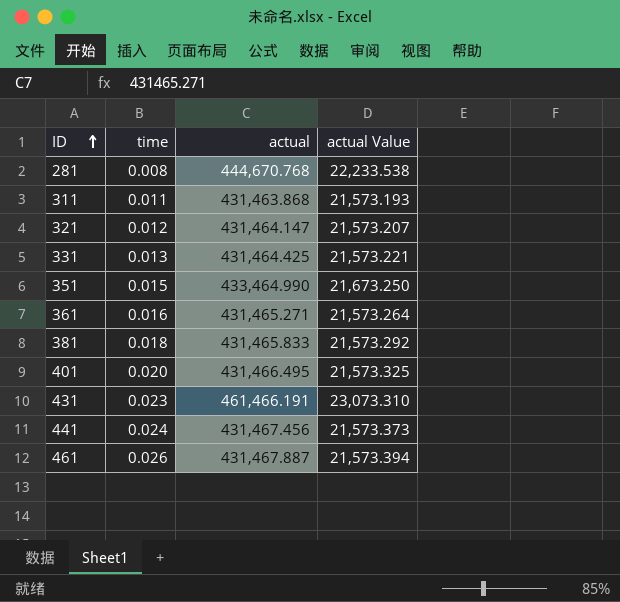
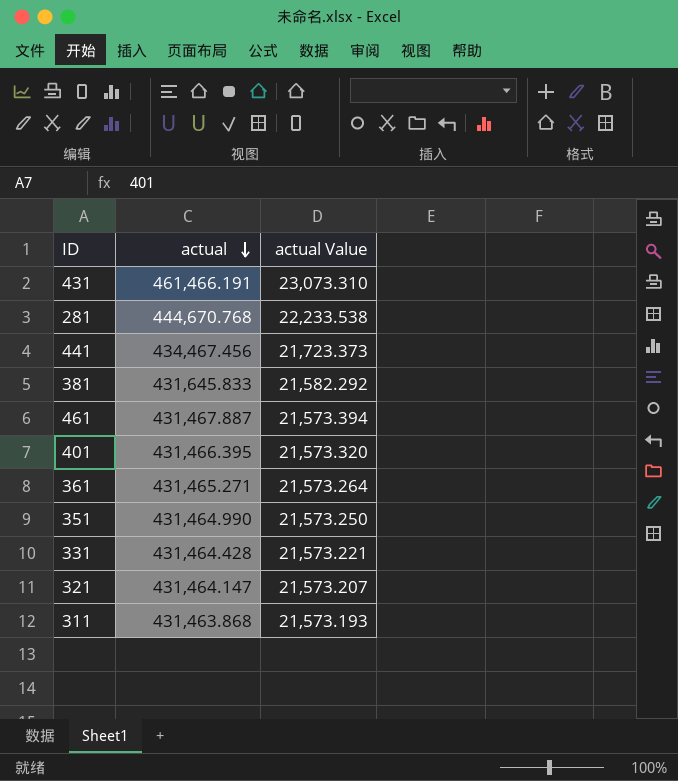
row order: ID ascending -> actual descending
column time | position: 2 -> none
441 | actual: 431,467.456 -> 434,467.456
441 | actual Value: 21,573.373 -> 21,723.373
381 | actual: 431,465.833 -> 431,645.833
381 | actual Value: 21,573.292 -> 21,582.292
401 | actual: 431,466.495 -> 431,466.395
401 | actual Value: 21,573.325 -> 21,573.320
351 | actual: 433,464.990 -> 431,464.990
351 | actual Value: 21,673.250 -> 21,573.250
331 | actual: 431,464.425 -> 431,464.428

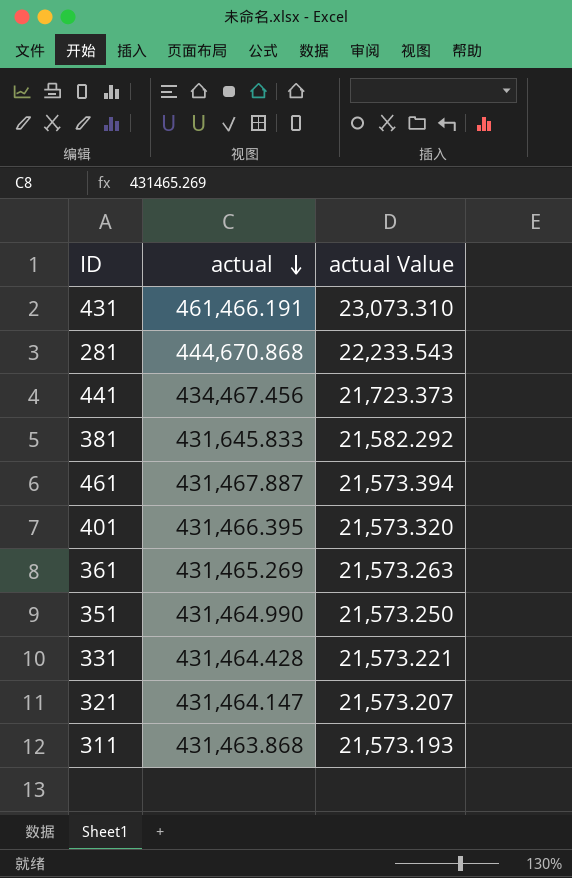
281 | actual: 444,670.768 -> 444,670.868
281 | actual Value: 22,233.538 -> 22,233.543
361 | actual: 431,465.271 -> 431,465.269
361 | actual Value: 21,573.264 -> 21,573.263

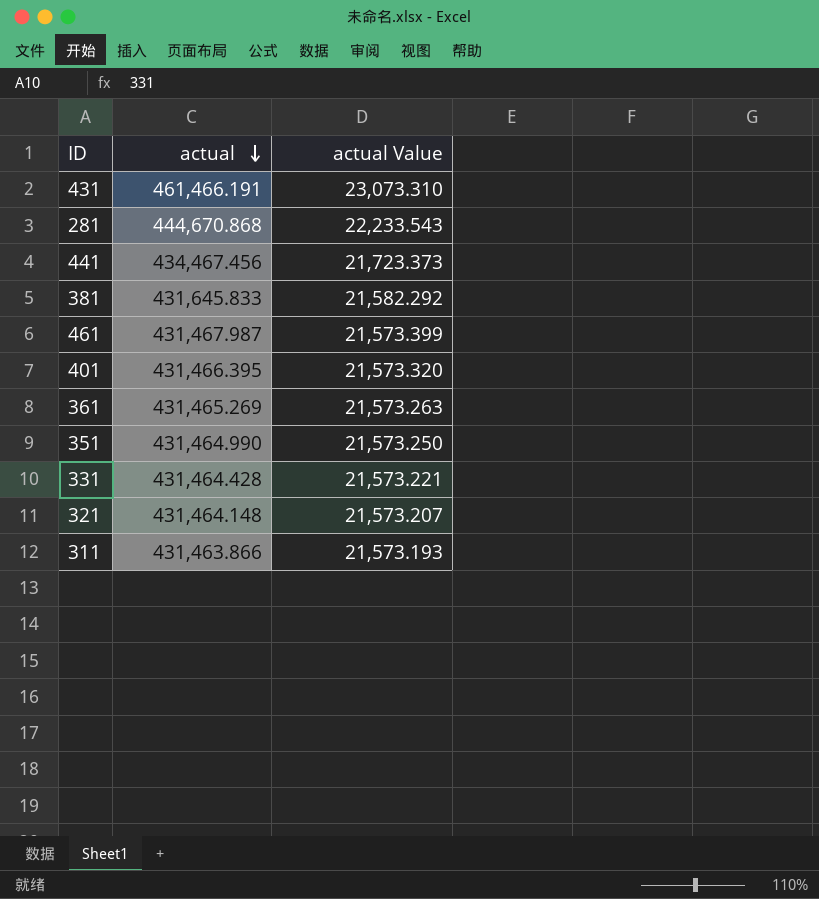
461 | actual: 431,467.887 -> 431,467.987
461 | actual Value: 21,573.394 -> 21,573.399
321 | actual: 431,464.147 -> 431,464.148
311 | actual: 431,463.868 -> 431,463.866

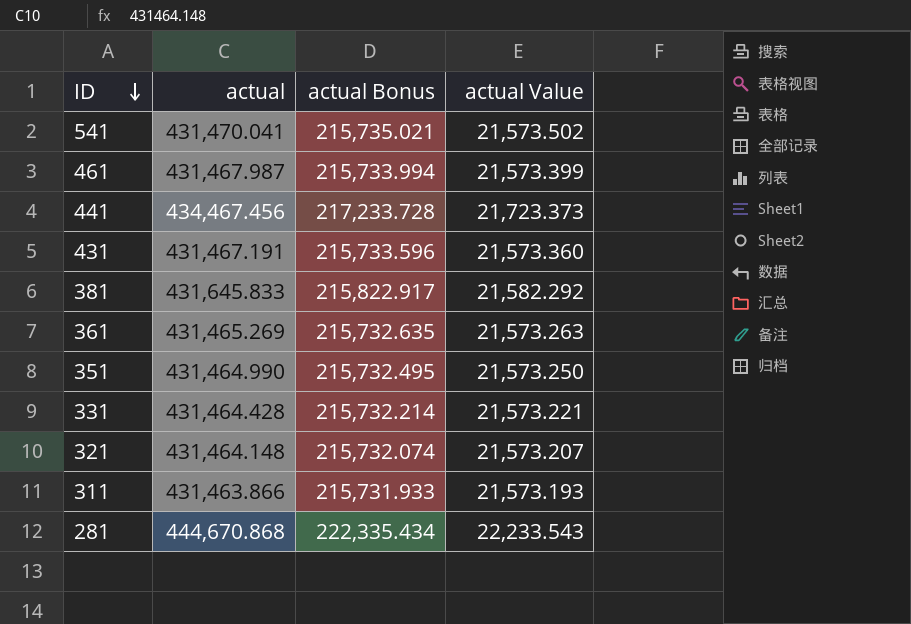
row order: actual descending -> ID descending
column actual Bonus | formula: none -> [actual] * 0.5
row 401: 431,466.395 | 21,573.320 -> none
row 541: none -> 431,470.041 | 215,735.021 | 21,573.502
431 | actual: 461,466.191 -> 431,467.191
431 | actual Value: 23,073.310 -> 21,573.360

